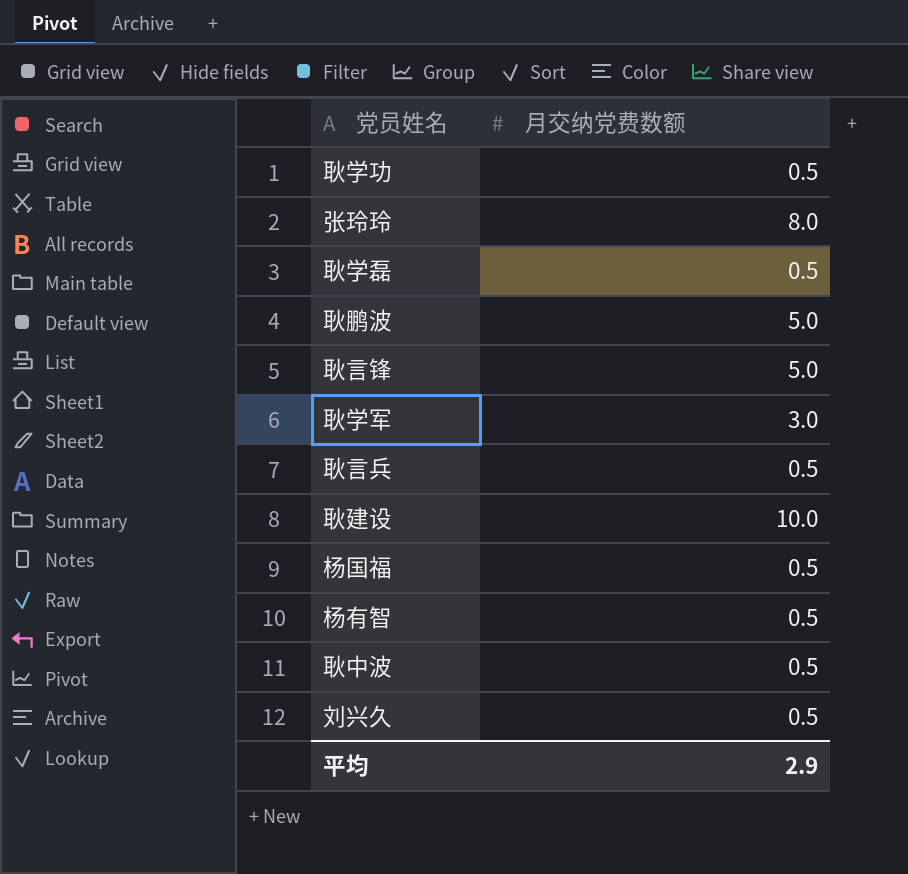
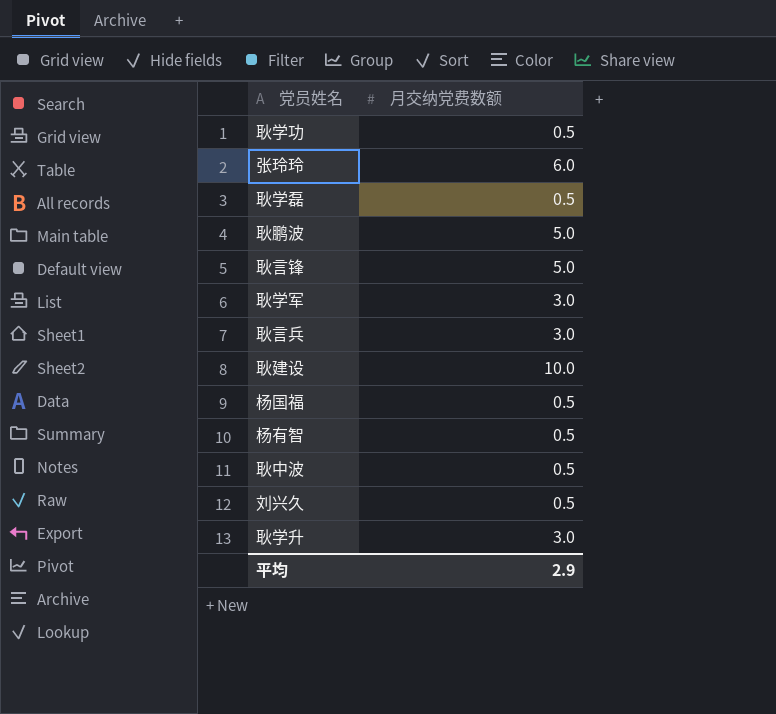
张玲玲 | 月交纳党费数额: 8.0 -> 6.0
耿言兵 | 月交纳党费数额: 0.5 -> 3.0
row 耿学升: none -> 3.0

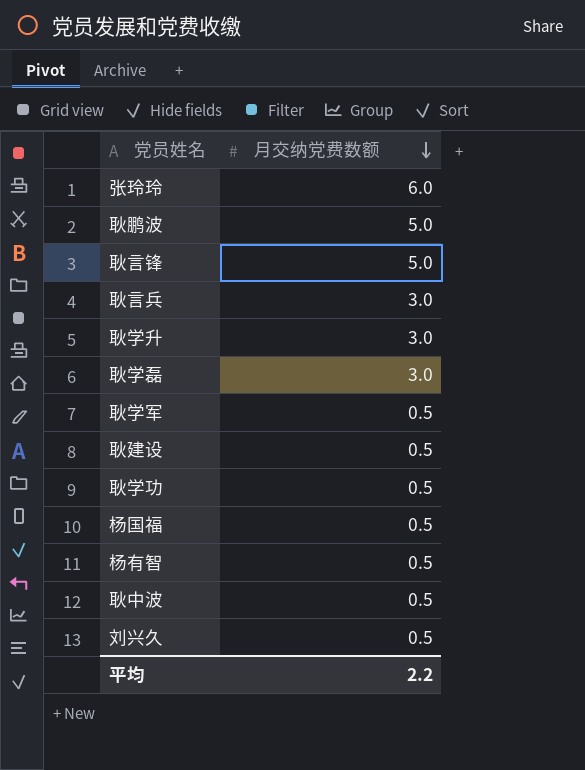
row order: none -> 月交纳党费数额 descending
耿学磊 | 月交纳党费数额: 0.5 -> 3.0
耿学军 | 月交纳党费数额: 3.0 -> 0.5
耿建设 | 月交纳党费数额: 10.0 -> 0.5
平均 | 月交纳党费数额: 2.9 -> 2.2

